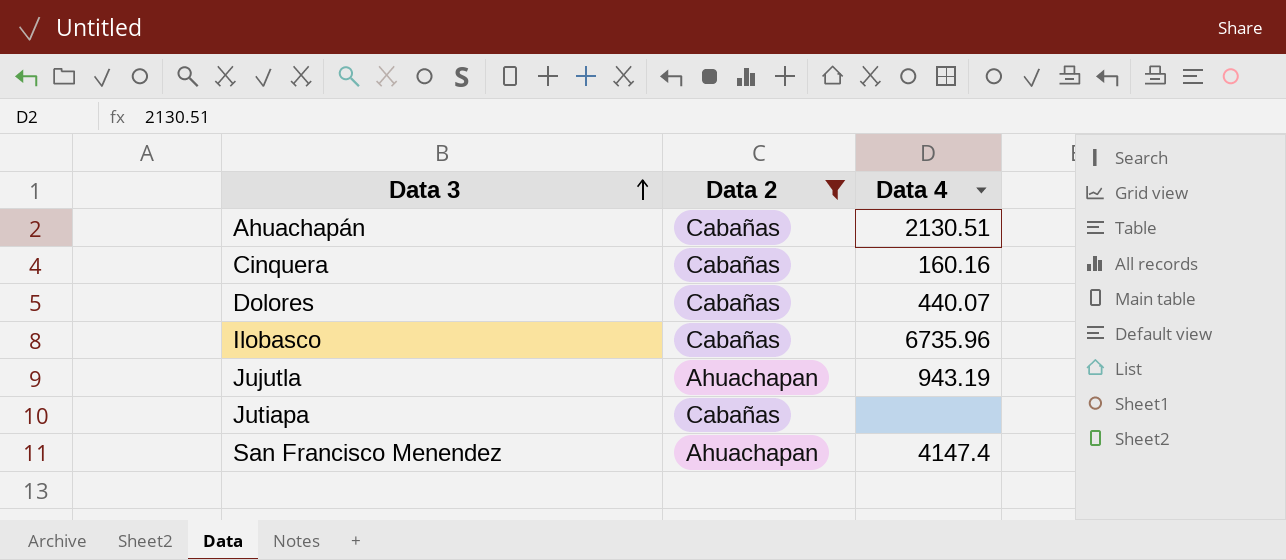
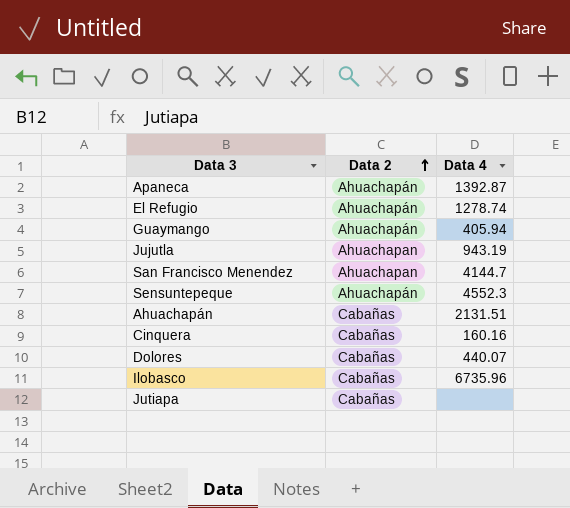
filter: Data 2 != Ahuachapán -> none
row order: Data 3 ascending -> Data 2 ascending
San Francisco Menendez | Data 4: 4147.4 -> 4144.7
Ahuachapán | Data 4: 2130.51 -> 2131.51

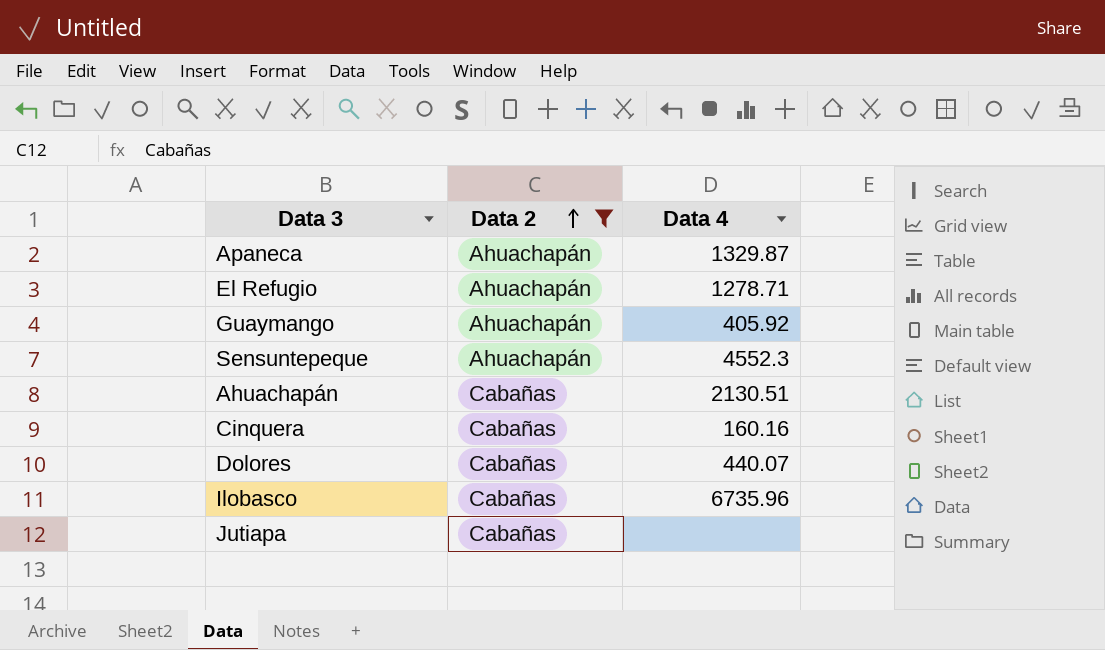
filter: none -> Data 2 != Ahuachapan
Apaneca | Data 4: 1392.87 -> 1329.87
El Refugio | Data 4: 1278.74 -> 1278.71
Guaymango | Data 4: 405.94 -> 405.92
Ahuachapán | Data 4: 2131.51 -> 2130.51

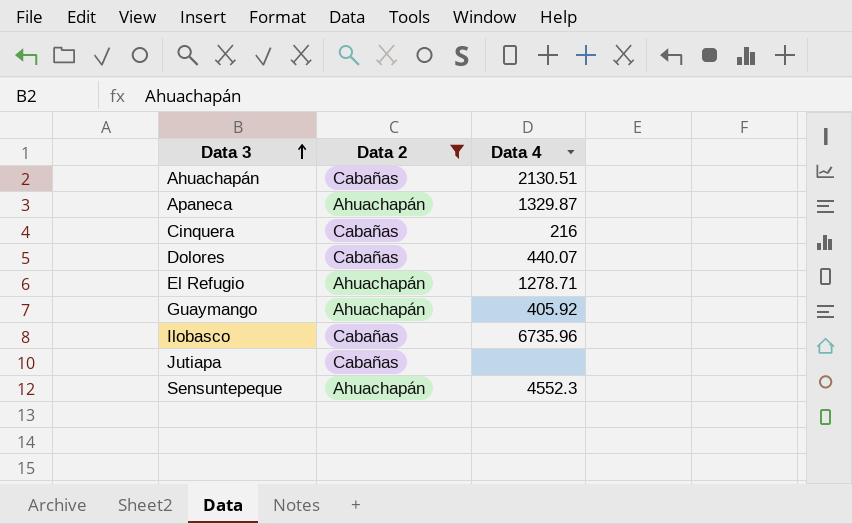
row order: Data 2 ascending -> Data 3 ascending
Cinquera | Data 4: 160.16 -> 216

